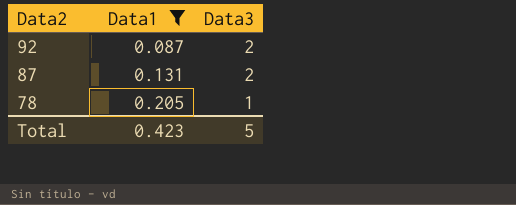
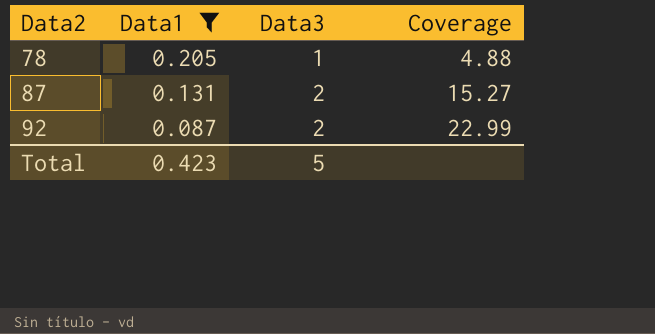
row order: Data2 descending -> Data2 ascending
column Coverage | formula: none -> [Data3] / [Data1]

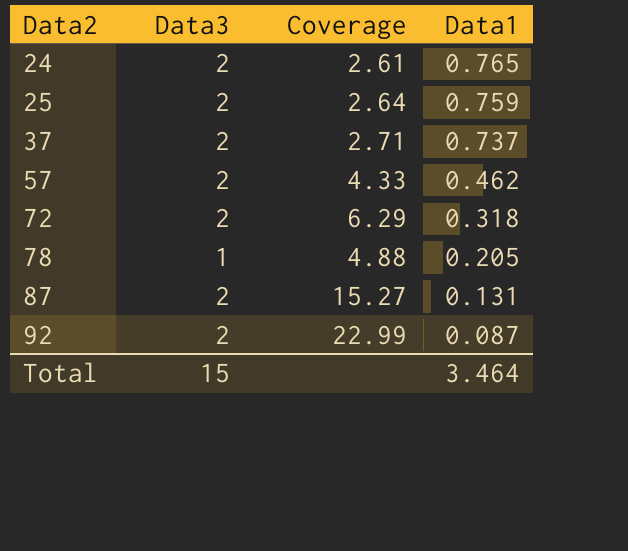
filter: Data1 <= 0.205 -> none
column Data1 | position: 2 -> 4
Total | Data3: 5 -> 15
Total | Data1: 0.423 -> 3.464

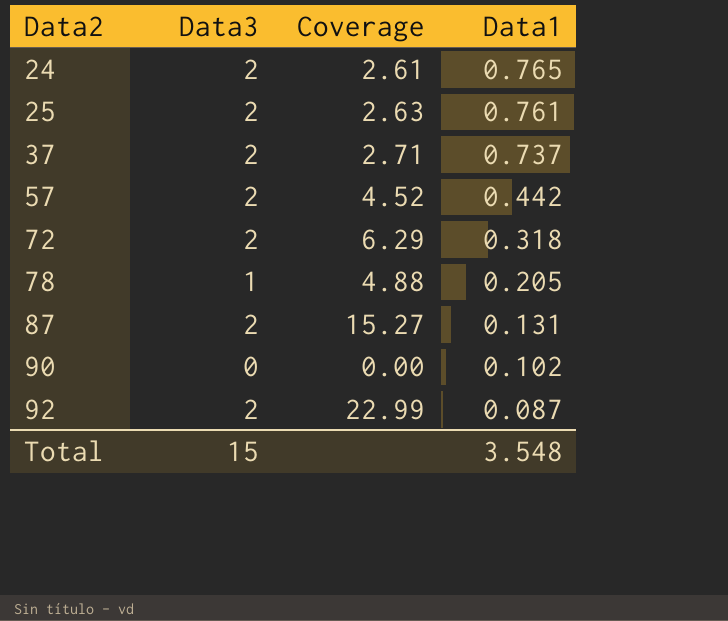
25 | Coverage: 2.64 -> 2.63
25 | Data1: 0.759 -> 0.761
57 | Coverage: 4.33 -> 4.52
57 | Data1: 0.462 -> 0.442
row 90: none -> 0 | 0.00 | 0.102
Total | Data1: 3.464 -> 3.548

